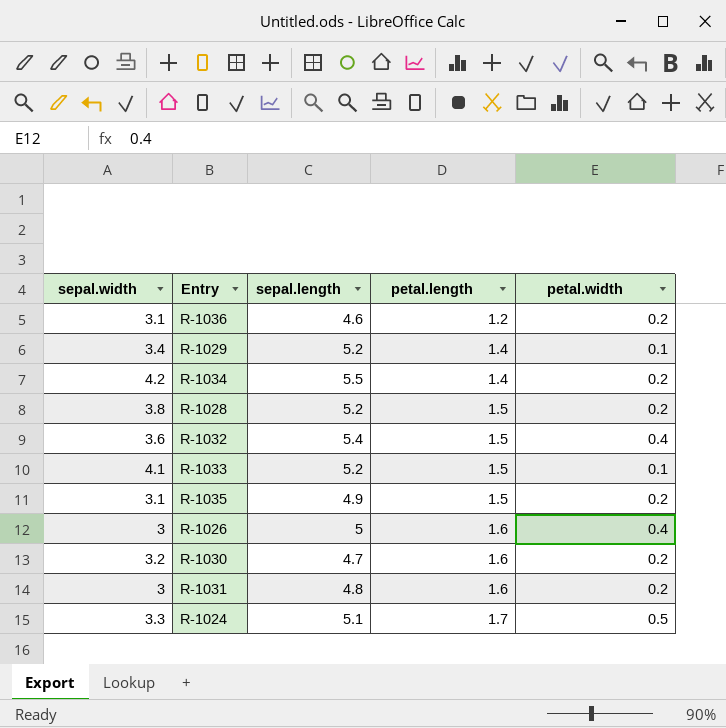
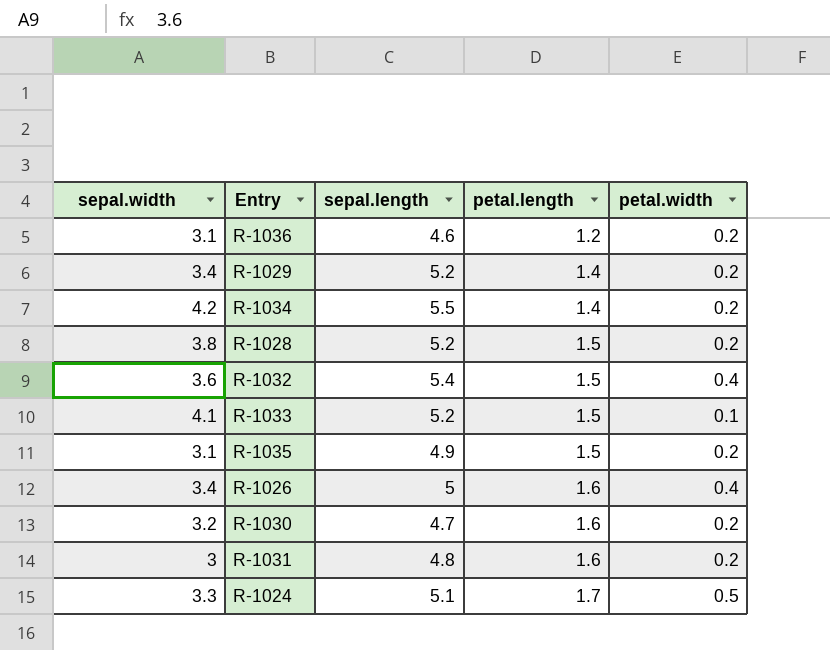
R-1029 | petal.width: 0.1 -> 0.2
R-1026 | sepal.width: 3 -> 3.4

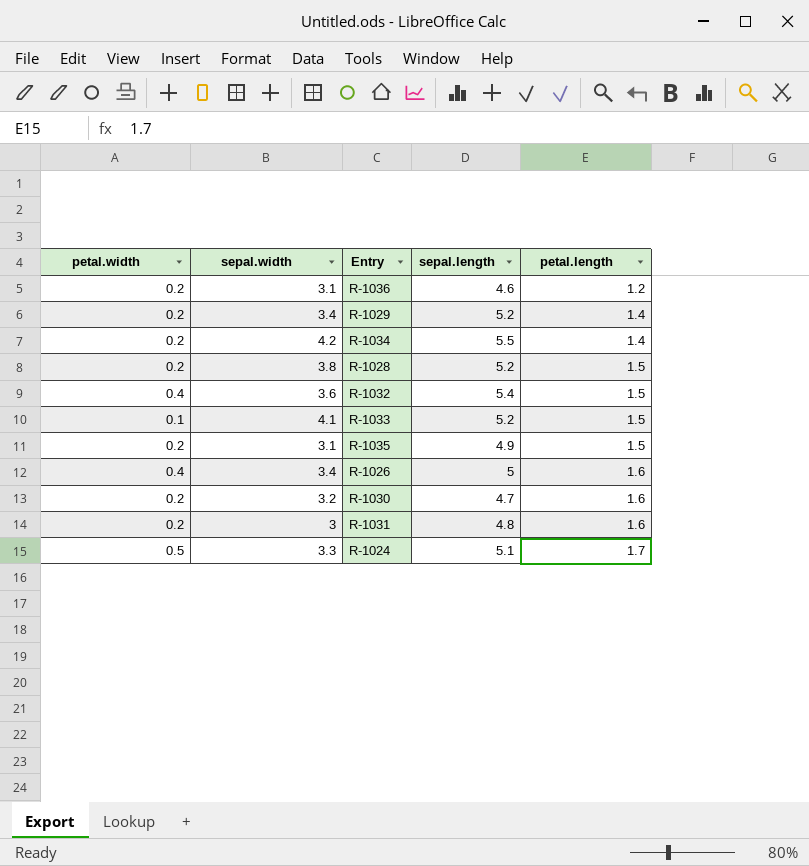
column petal.width | position: 5 -> 1

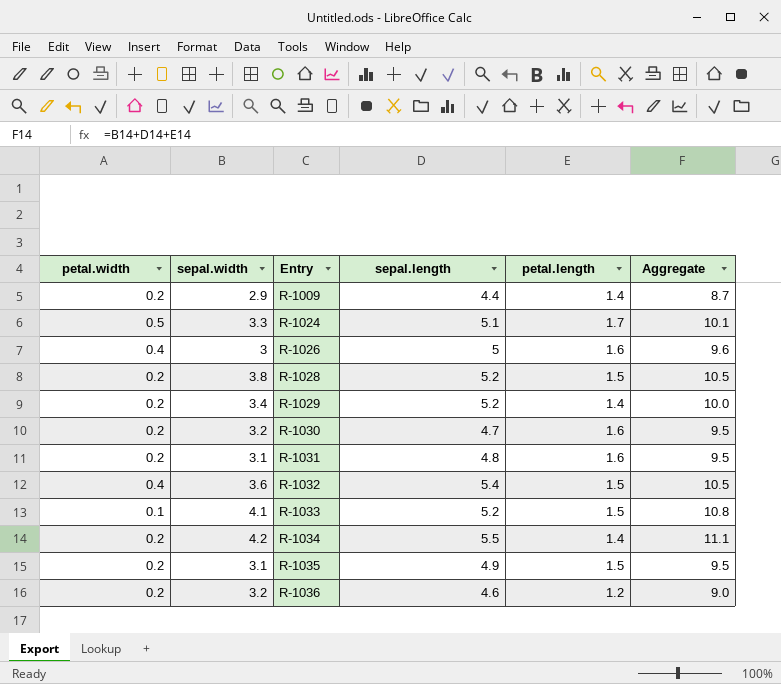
row order: petal.length ascending -> Entry ascending
column Aggregate | formula: none -> [sepal.width] + [sepal.length] + [petal.length]
row R-1009: none -> 0.2 | 2.9 | 4.4 | 1.4 | 8.7
R-1026 | sepal.width: 3.4 -> 3
R-1031 | sepal.width: 3 -> 3.1
R-1036 | sepal.width: 3.1 -> 3.2

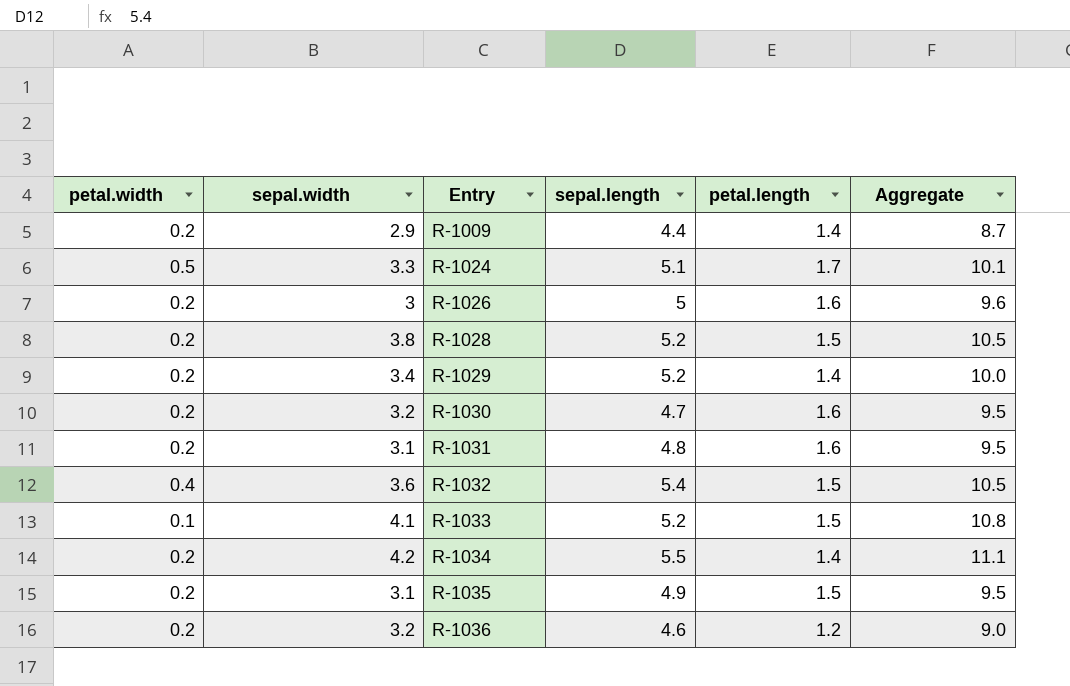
R-1026 | petal.width: 0.4 -> 0.2

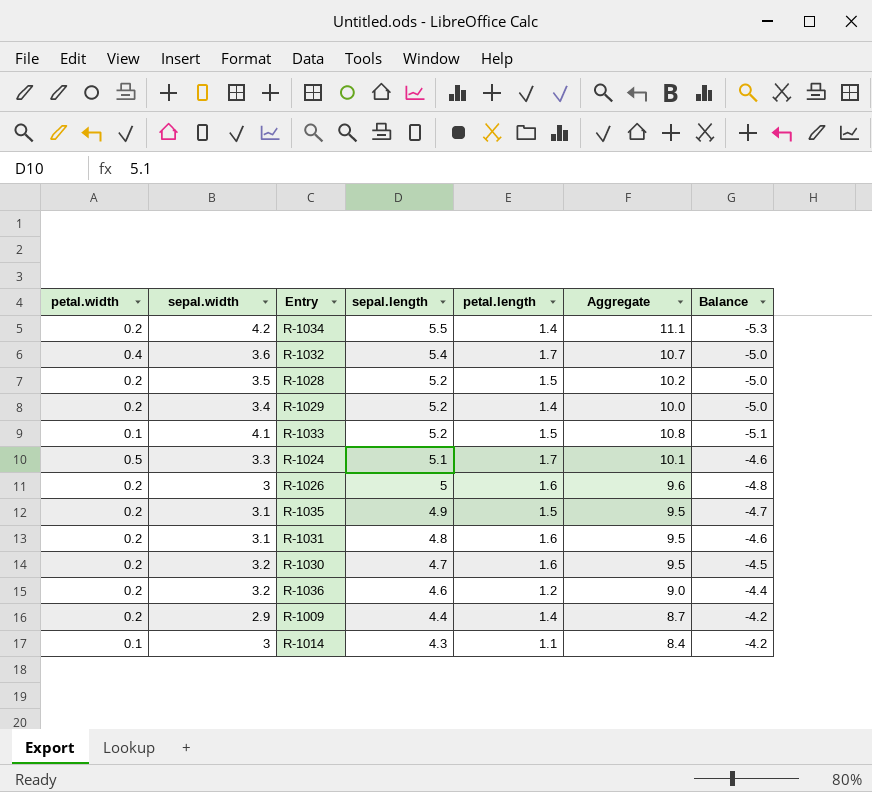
row order: Entry ascending -> sepal.length descending
column Balance | formula: none -> [petal.width] - [sepal.length]
R-1032 | petal.length: 1.5 -> 1.7
R-1032 | Aggregate: 10.5 -> 10.7
R-1028 | sepal.width: 3.8 -> 3.5
R-1028 | Aggregate: 10.5 -> 10.2
row R-1014: none -> 0.1 | 3 | 4.3 | 1.1 | 8.4 | -4.2

